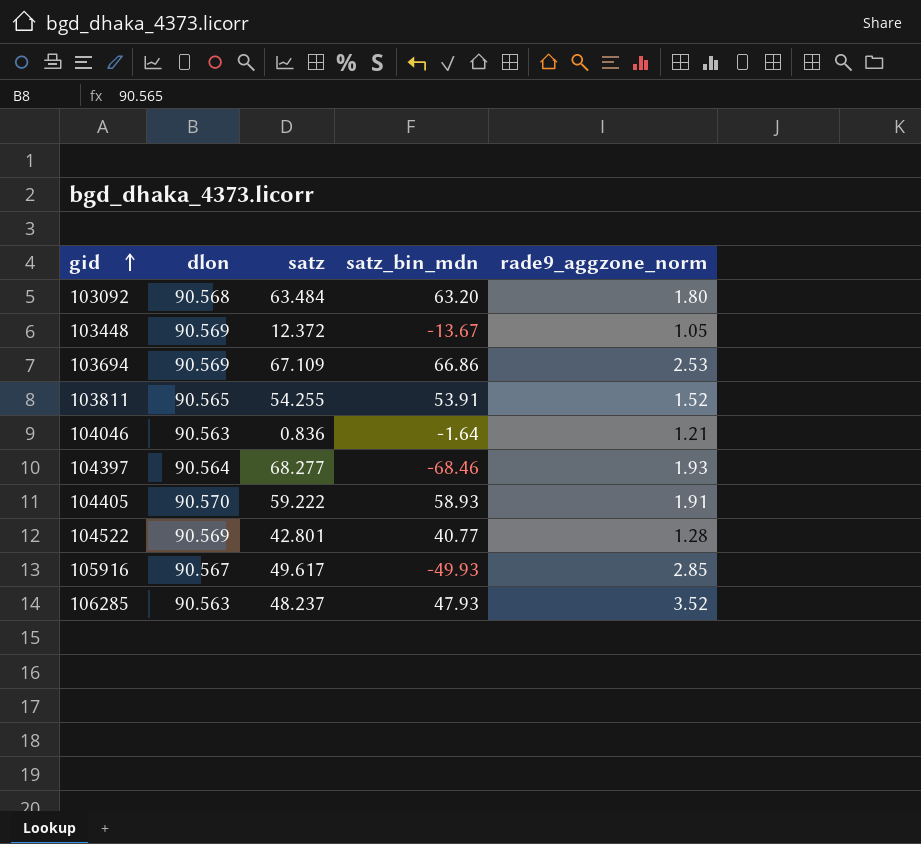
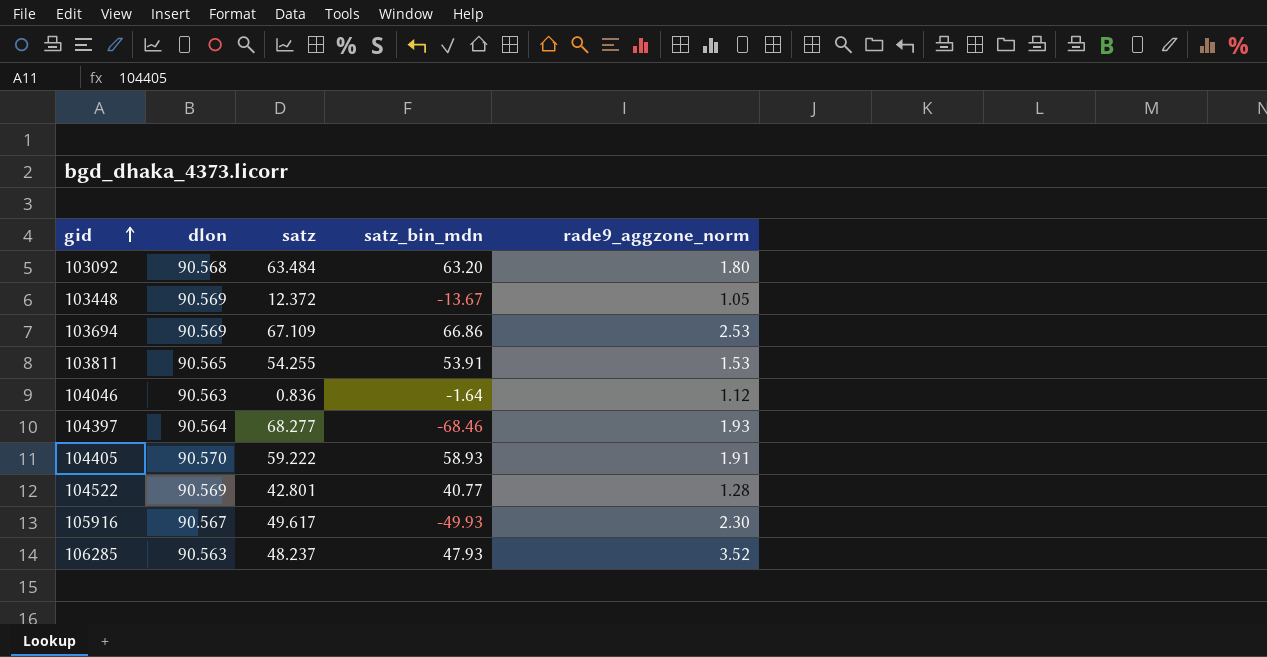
103811 | rade9_aggzone_norm: 1.52 -> 1.53
104046 | rade9_aggzone_norm: 1.21 -> 1.12
105916 | rade9_aggzone_norm: 2.85 -> 2.30

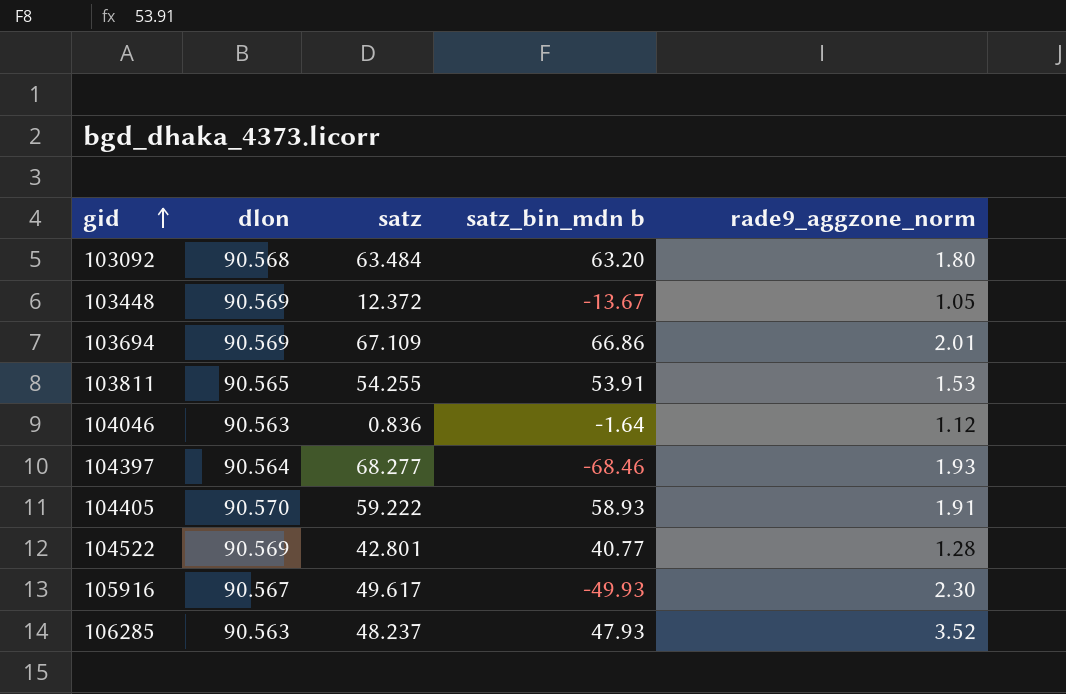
column name: satz_bin_mdn -> satz_bin_mdn b
103694 | rade9_aggzone_norm: 2.53 -> 2.01

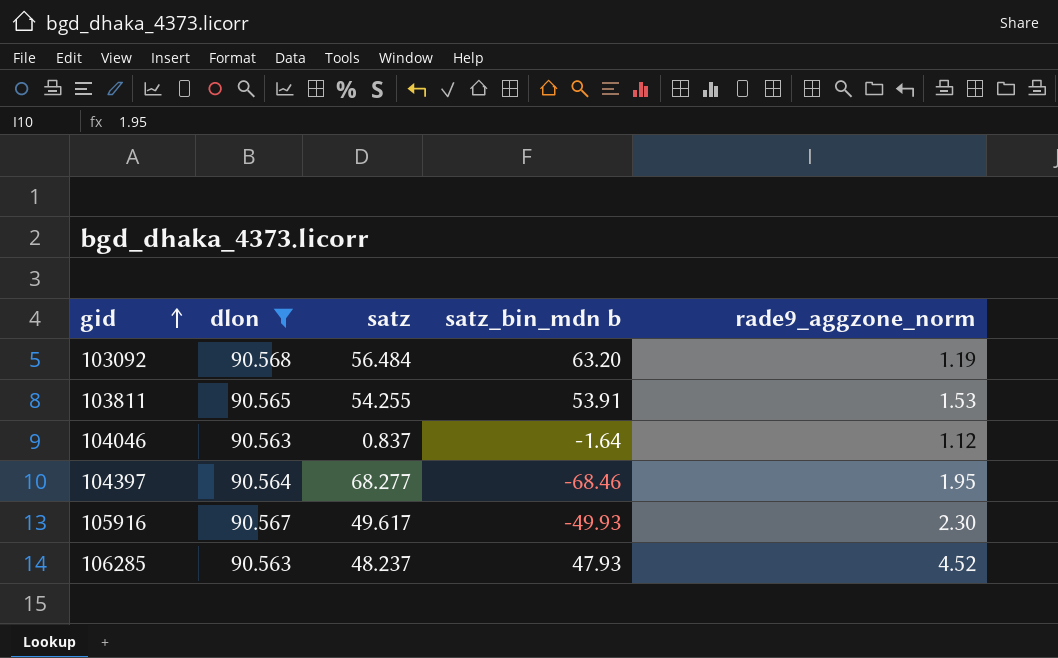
filter: none -> dlon <= 90.568
103092 | satz: 63.484 -> 56.484
103092 | rade9_aggzone_norm: 1.80 -> 1.19
104046 | satz: 0.836 -> 0.837
104397 | rade9_aggzone_norm: 1.93 -> 1.95
106285 | rade9_aggzone_norm: 3.52 -> 4.52

